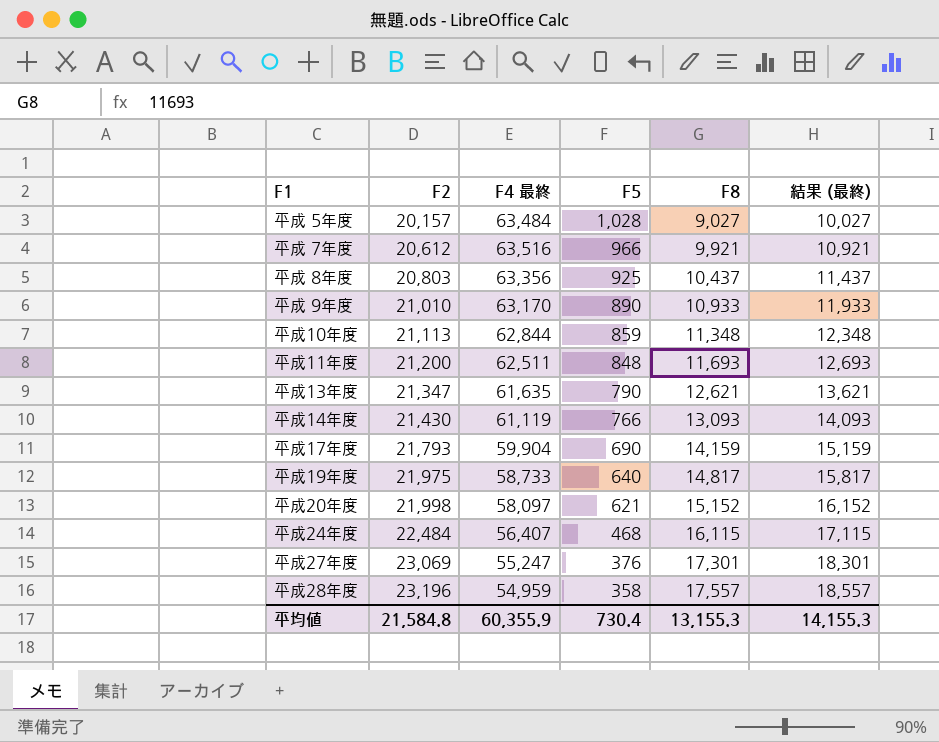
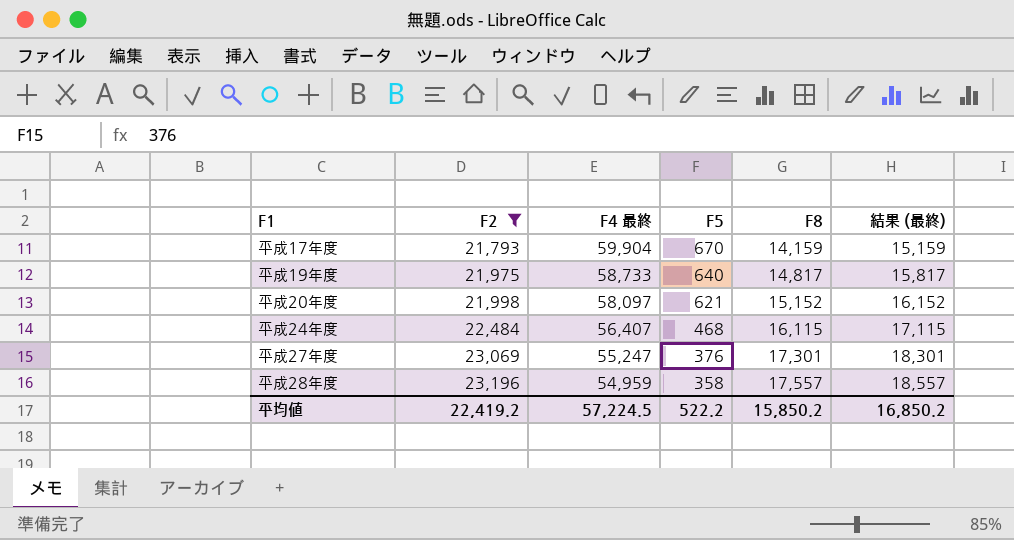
filter: none -> F2 >= 21,793
平成17年度 | F5: 690 -> 670
平均値 | F2: 21,584.8 -> 22,419.2
平均値 | F4 最終: 60,355.9 -> 57,224.5
平均値 | F5: 730.4 -> 522.2
平均値 | F8: 13,155.3 -> 15,850.2
平均値 | 結果 (最終): 14,155.3 -> 16,850.2

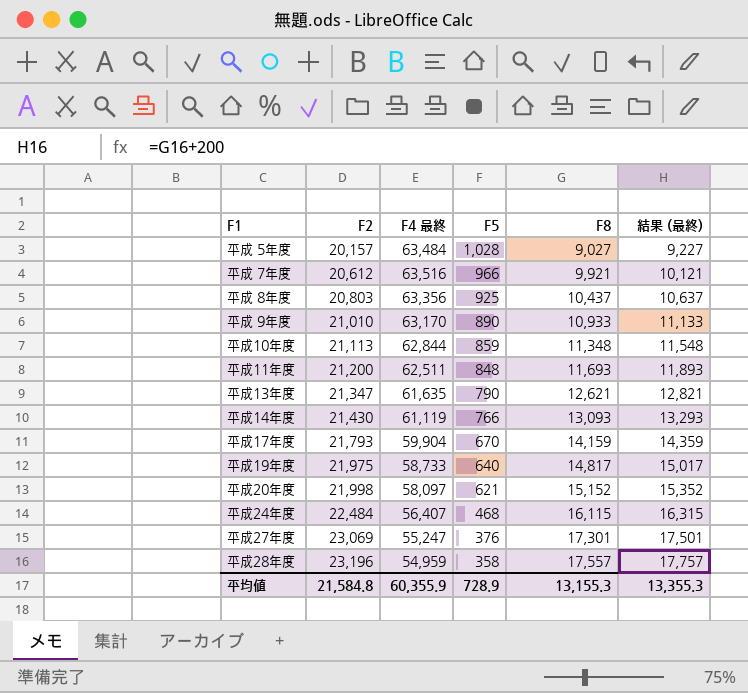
filter: F2 >= 21,793 -> none
column 結果 (最終) | formula: [F8] + 1000 -> [F8] + 200
平均値 | F2: 22,419.2 -> 21,584.8
平均値 | F4 最終: 57,224.5 -> 60,355.9
平均値 | F5: 522.2 -> 728.9
平均値 | F8: 15,850.2 -> 13,155.3
平均値 | 結果 (最終): 16,850.2 -> 13,355.3

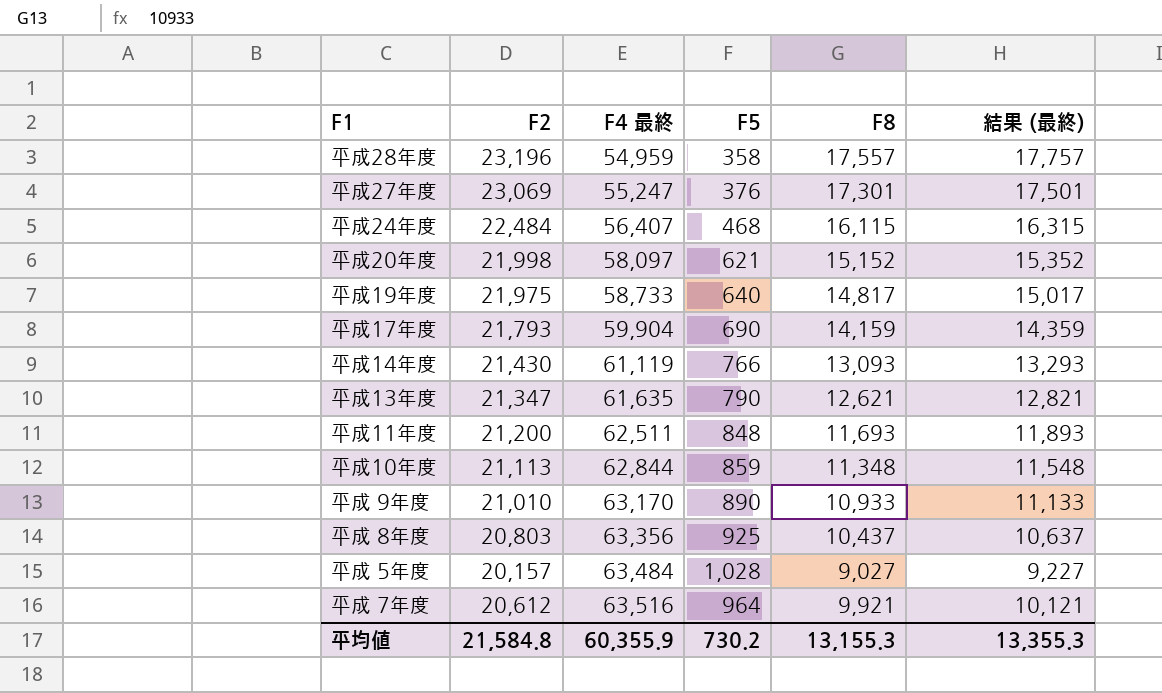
row order: F2 ascending -> F4 最終 ascending
平成17年度 | F5: 670 -> 690
平成 7年度 | F5: 966 -> 964
平均値 | F5: 728.9 -> 730.2

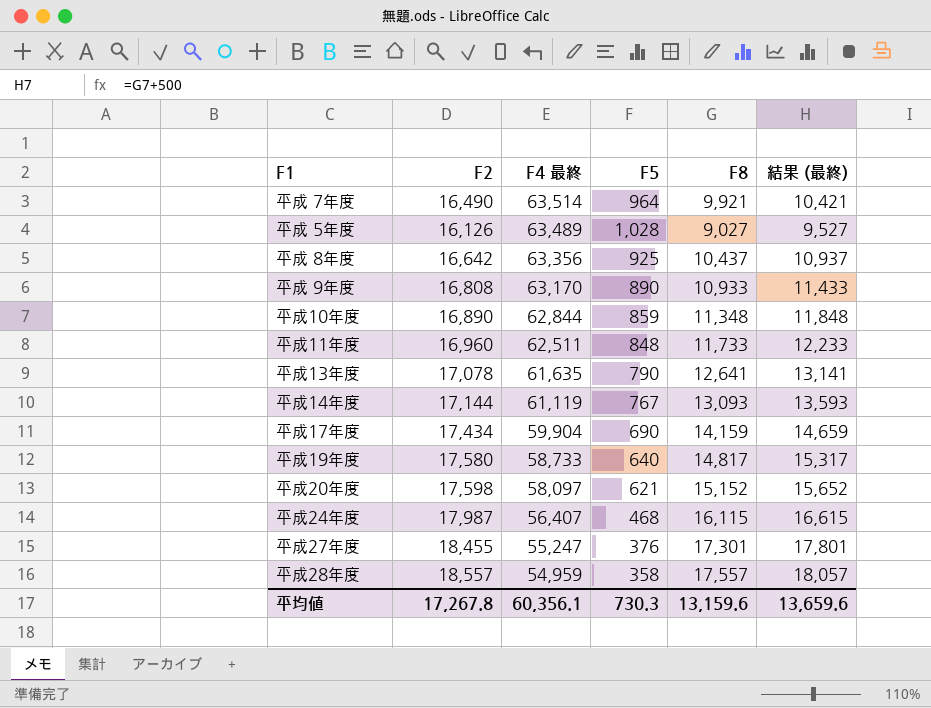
row order: F4 最終 ascending -> F4 最終 descending
column 結果 (最終) | formula: [F8] + 200 -> [F8] + 500
平成 7年度 | F2: 20,612 -> 16,490
平成 7年度 | F4 最終: 63,516 -> 63,514
平成 5年度 | F2: 20,157 -> 16,126
平成 5年度 | F4 最終: 63,484 -> 63,489
平成 8年度 | F2: 20,803 -> 16,642
平成 9年度 | F2: 21,010 -> 16,808
平成10年度 | F2: 21,113 -> 16,890
平成11年度 | F2: 21,200 -> 16,960
平成11年度 | F8: 11,693 -> 11,733
平成13年度 | F2: 21,347 -> 17,078
平成13年度 | F8: 12,621 -> 12,641
平成14年度 | F2: 21,430 -> 17,144
平成14年度 | F5: 766 -> 767
平成17年度 | F2: 21,793 -> 17,434
平成19年度 | F2: 21,975 -> 17,580
平成20年度 | F2: 21,998 -> 17,598
平成24年度 | F2: 22,484 -> 17,987
平成27年度 | F2: 23,069 -> 18,455
平成28年度 | F2: 23,196 -> 18,557
平均値 | F2: 21,584.8 -> 17,267.8
平均値 | F4 最終: 60,355.9 -> 60,356.1
平均値 | F5: 730.2 -> 730.3
平均値 | F8: 13,155.3 -> 13,159.6
平均値 | 結果 (最終): 13,355.3 -> 13,659.6

